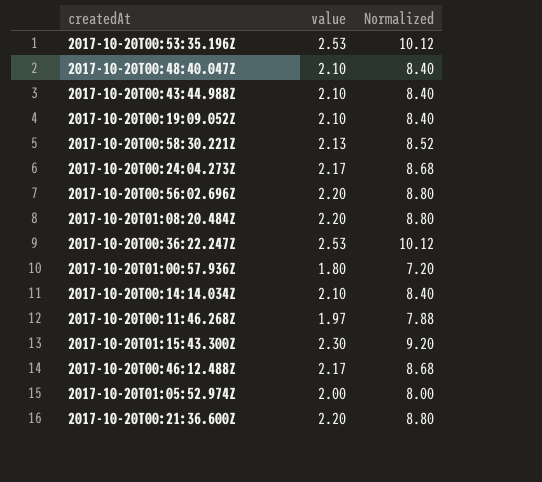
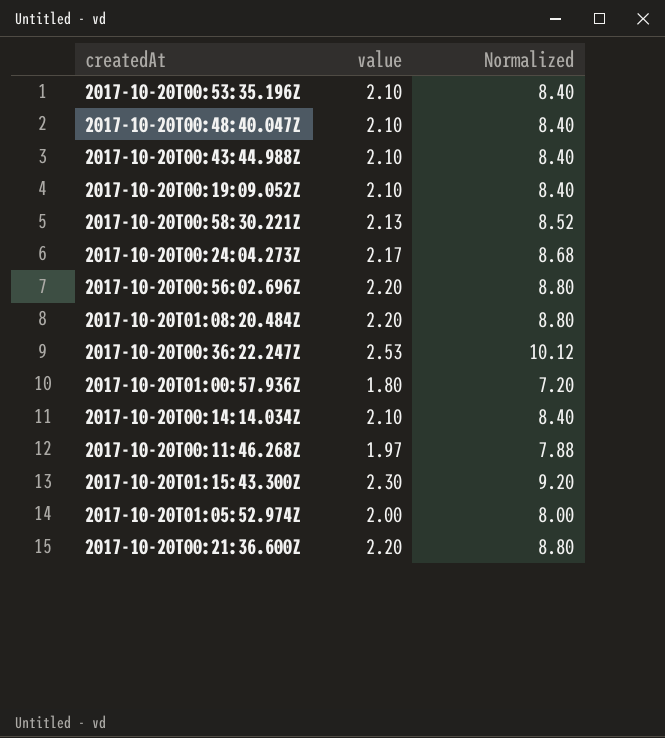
row 2017-10-20T00:46:12.488Z: 2.17 | 8.68 -> none
2017-10-20T00:53:35.196Z | value: 2.53 -> 2.10
2017-10-20T00:53:35.196Z | Normalized: 10.12 -> 8.40

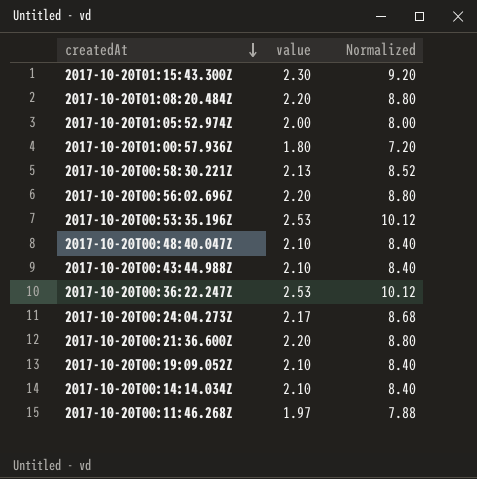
row order: none -> createdAt descending
2017-10-20T00:53:35.196Z | value: 2.10 -> 2.53
2017-10-20T00:53:35.196Z | Normalized: 8.40 -> 10.12

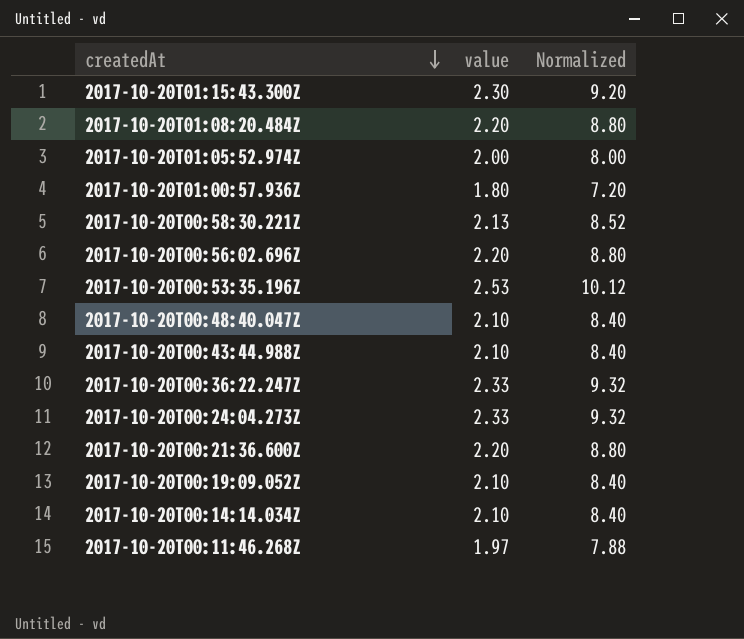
2017-10-20T00:36:22.247Z | value: 2.53 -> 2.33
2017-10-20T00:36:22.247Z | Normalized: 10.12 -> 9.32
2017-10-20T00:24:04.273Z | value: 2.17 -> 2.33
2017-10-20T00:24:04.273Z | Normalized: 8.68 -> 9.32

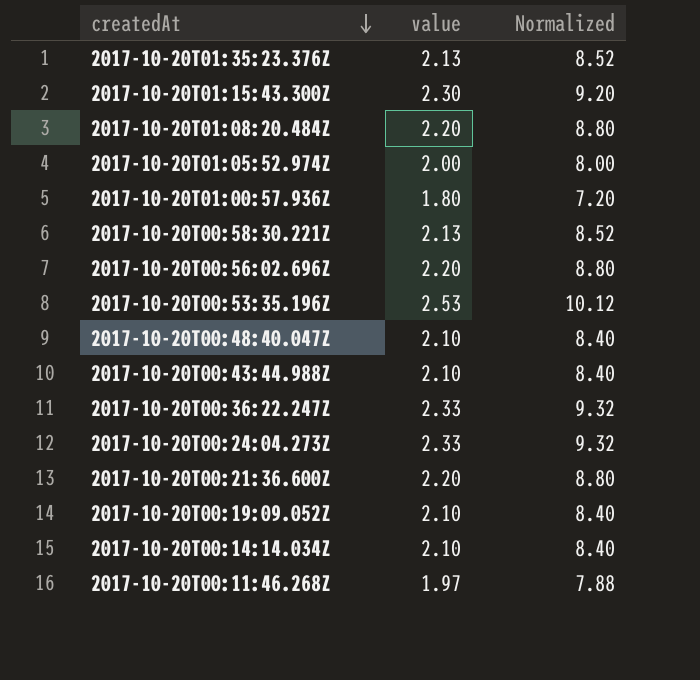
row 2017-10-20T01:35:23.376Z: none -> 2.13 | 8.52

